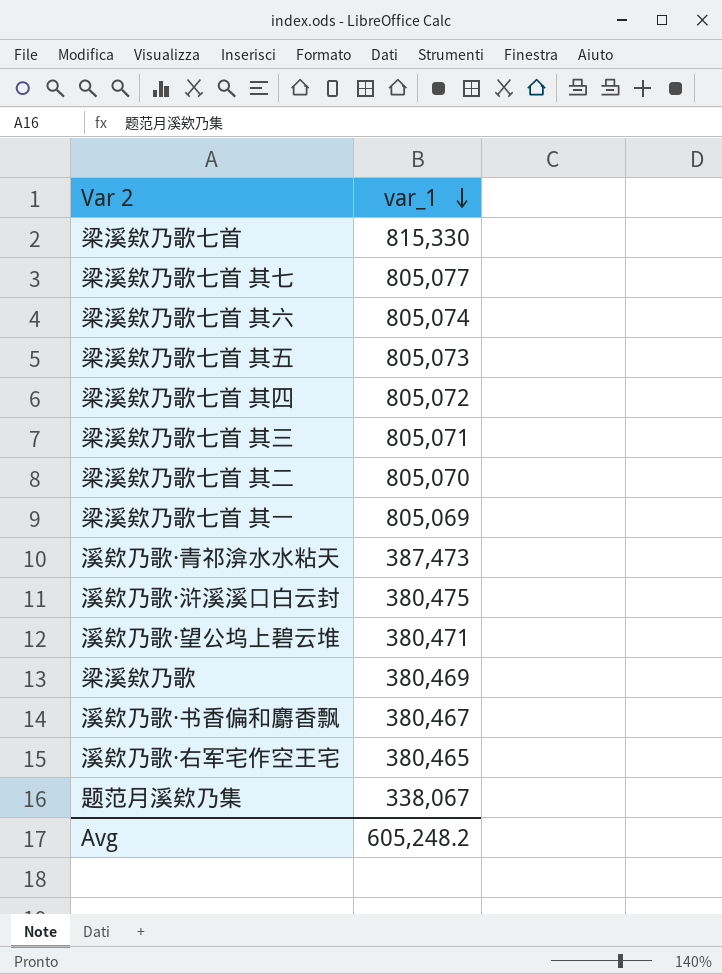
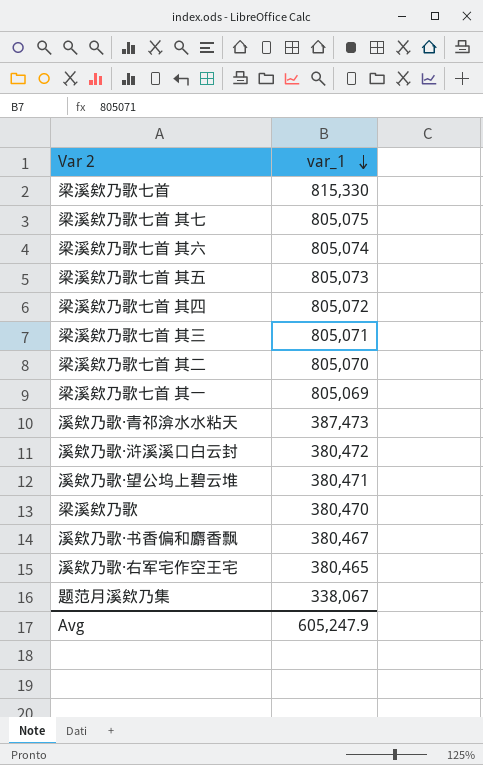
梁溪欸乃歌七首 其七 | var_1: 805,077 -> 805,075
溪欸乃歌·浒溪溪口白云封 | var_1: 380,475 -> 380,472
梁溪欸乃歌 | var_1: 380,469 -> 380,470
Avg | var_1: 605,248.2 -> 605,247.9

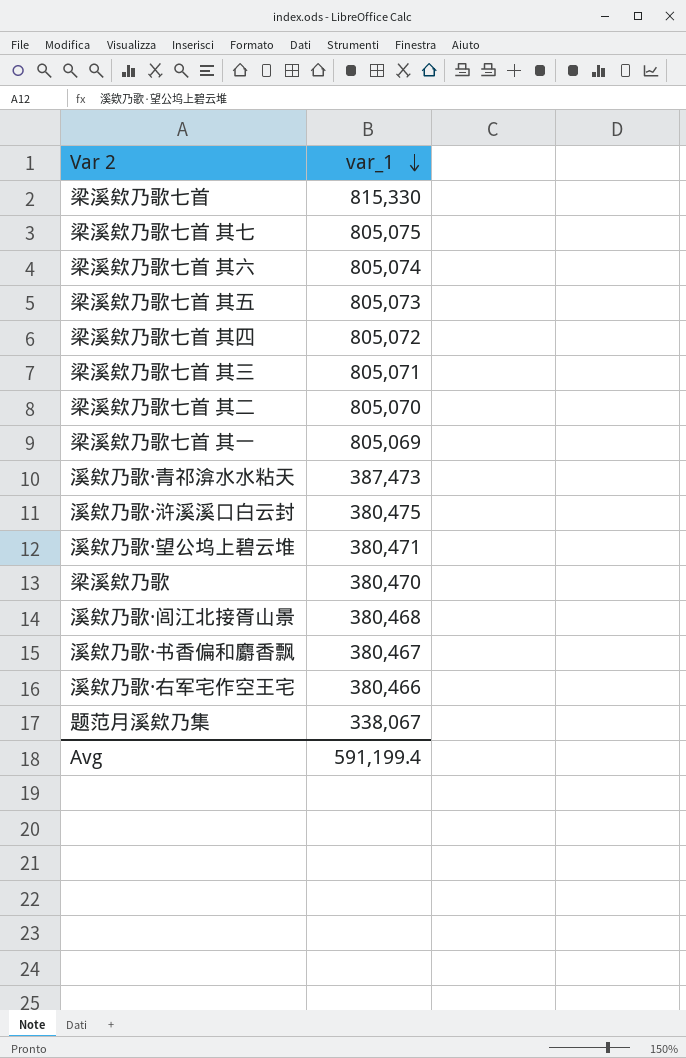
溪欸乃歌·浒溪溪口白云封 | var_1: 380,472 -> 380,475
row 溪欸乃歌·闾江北接胥山景: none -> 380,468
溪欸乃歌·右军宅作空王宅 | var_1: 380,465 -> 380,466
Avg | var_1: 605,247.9 -> 591,199.4

